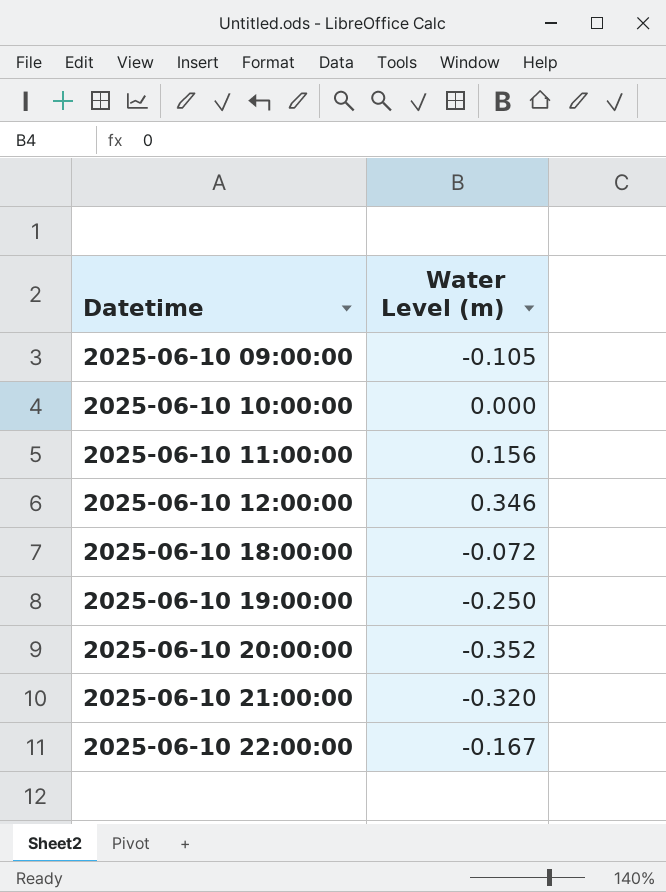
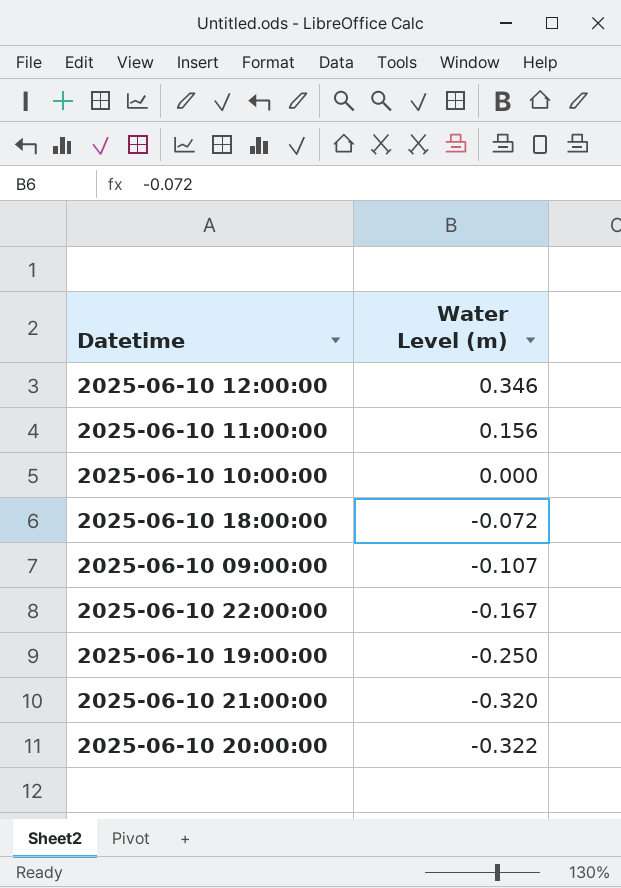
row order: Datetime ascending -> Water Level (m) descending
2025-06-10 09:00:00 | Water Level (m): -0.105 -> -0.107
2025-06-10 20:00:00 | Water Level (m): -0.352 -> -0.322

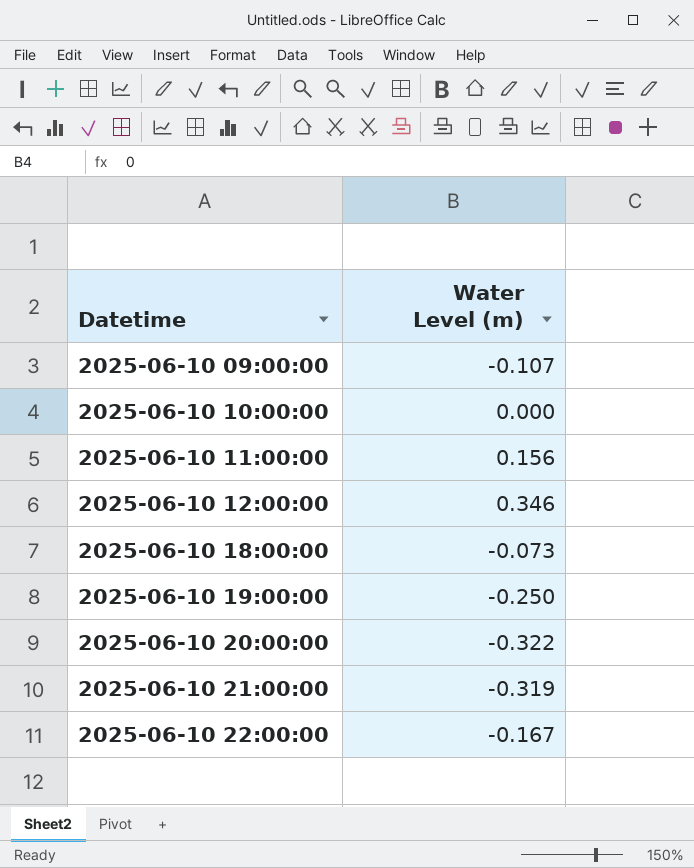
row order: Water Level (m) descending -> Datetime ascending
2025-06-10 18:00:00 | Water Level (m): -0.072 -> -0.073
2025-06-10 21:00:00 | Water Level (m): -0.320 -> -0.319

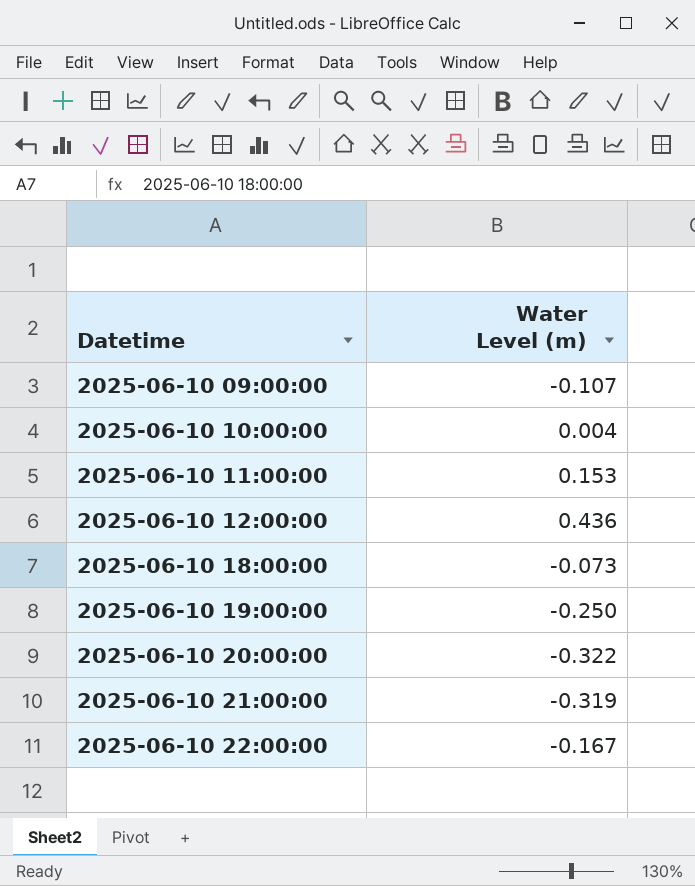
2025-06-10 10:00:00 | Water Level (m): 0.000 -> 0.004
2025-06-10 11:00:00 | Water Level (m): 0.156 -> 0.153
2025-06-10 12:00:00 | Water Level (m): 0.346 -> 0.436

